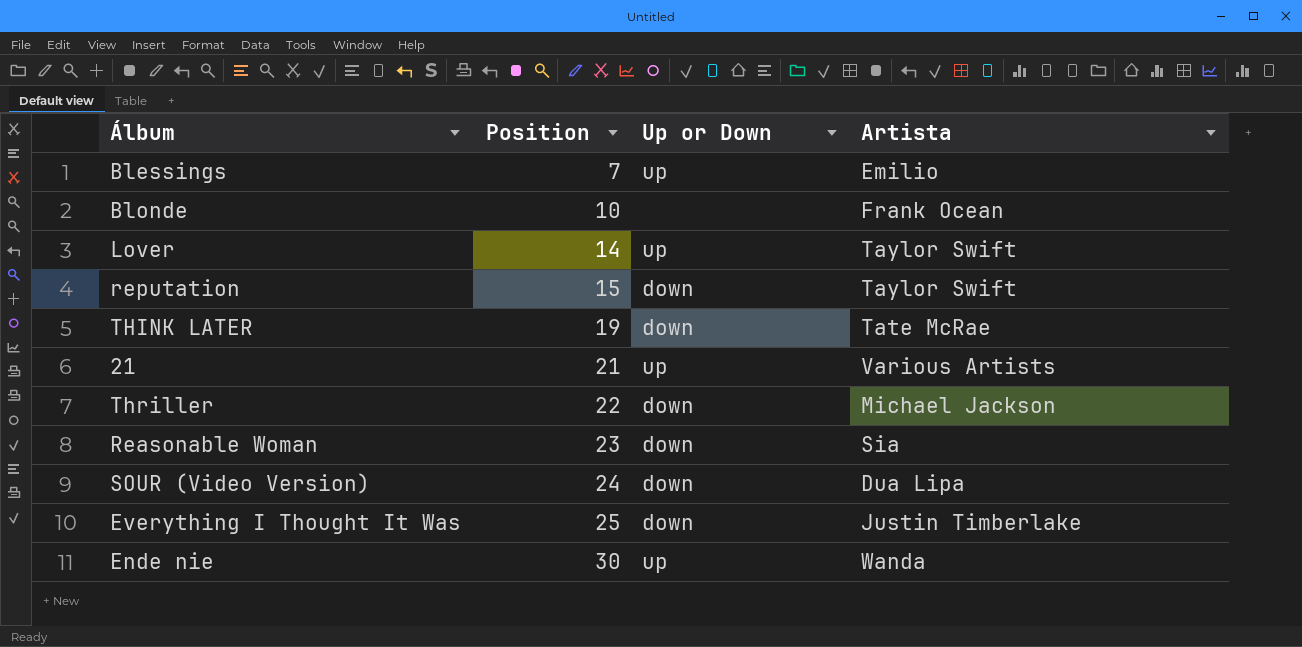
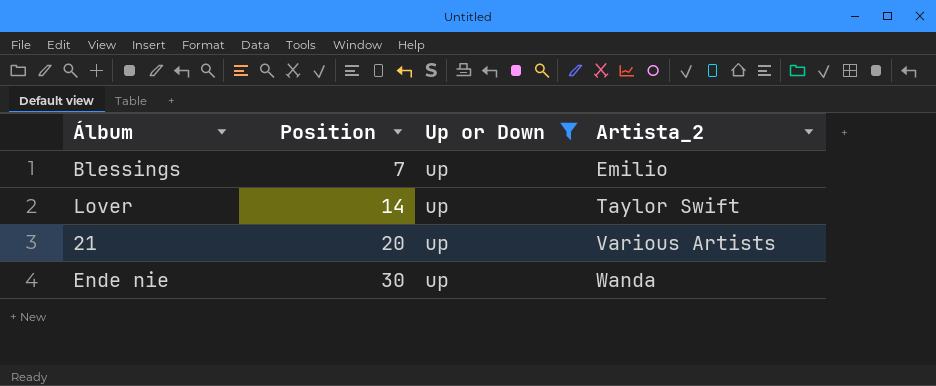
filter: none -> Up or Down = up
column name: Artista -> Artista_2
21 | Position: 21 -> 20

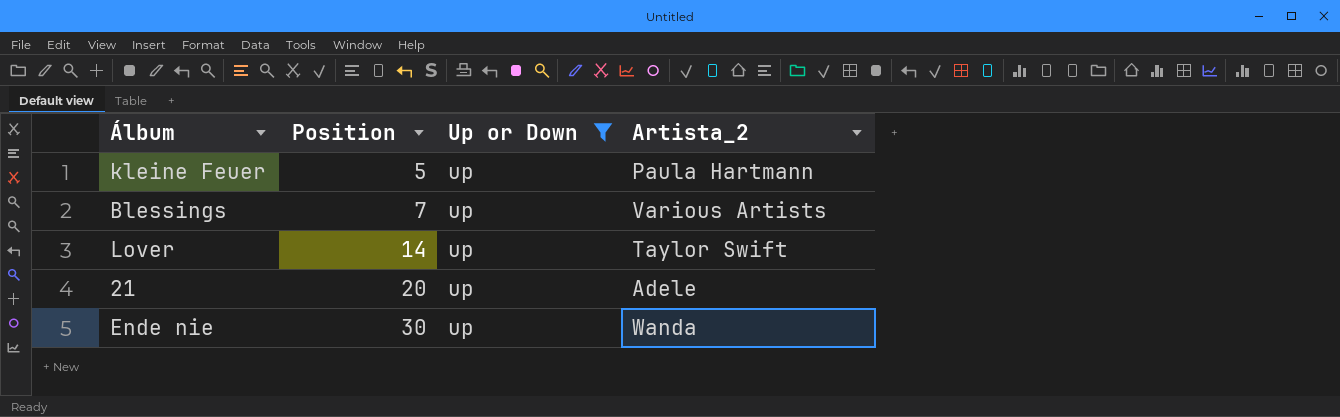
row kleine Feuer: none -> 5 | up | Paula Hartmann
Blessings | Artista_2: Emilio -> Various Artists
21 | Artista_2: Various Artists -> Adele

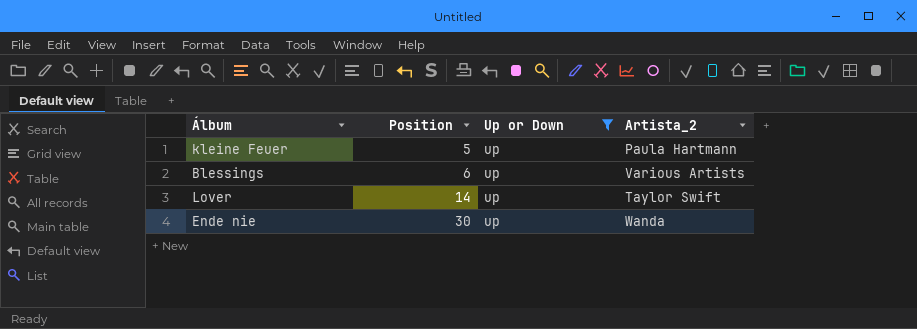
row 21: 20 | up | Adele -> none
Blessings | Position: 7 -> 6

